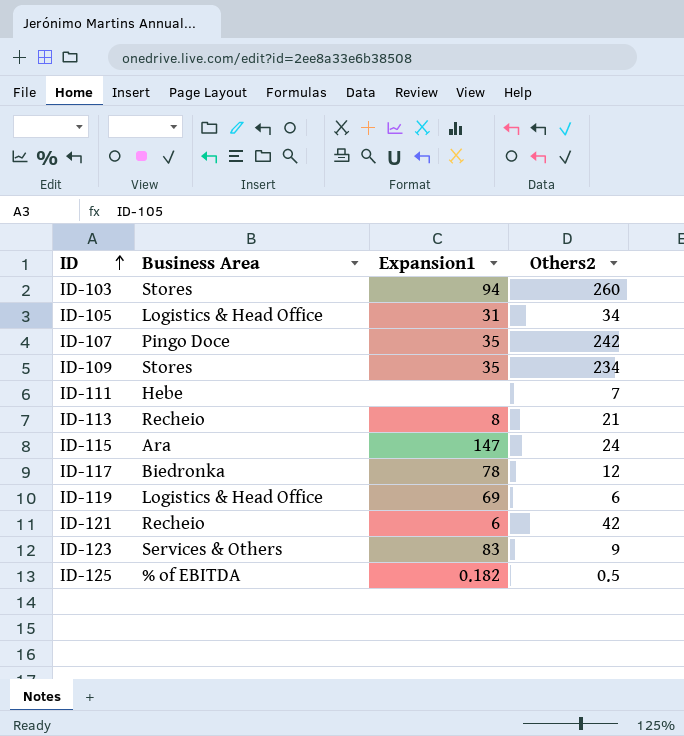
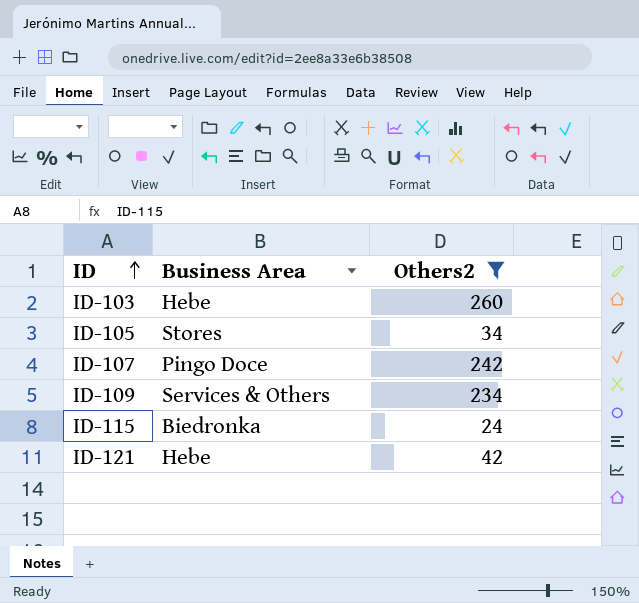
filter: none -> Others2 >= 24
column Expansion1 | position: 3 -> none
ID-103 | Business Area: Stores -> Hebe
ID-105 | Business Area: Logistics & Head Office -> Stores
ID-109 | Business Area: Stores -> Services & Others
ID-115 | Business Area: Ara -> Biedronka
ID-121 | Business Area: Recheio -> Hebe

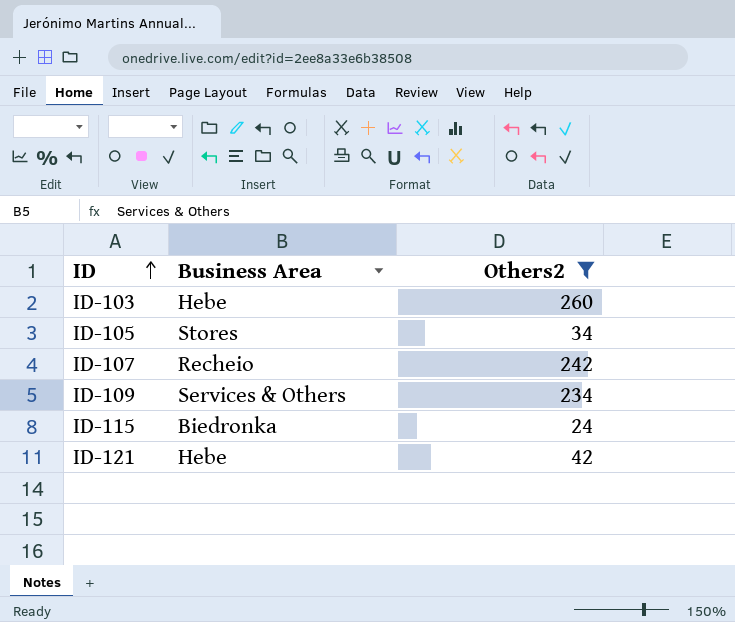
ID-107 | Business Area: Pingo Doce -> Recheio

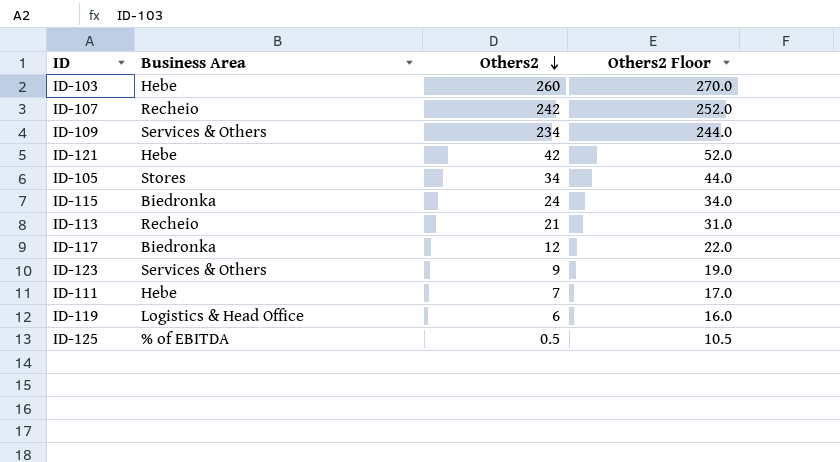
filter: Others2 >= 24 -> none
row order: ID ascending -> Others2 descending
column Others2 Floor | formula: none -> [Others2] + 10

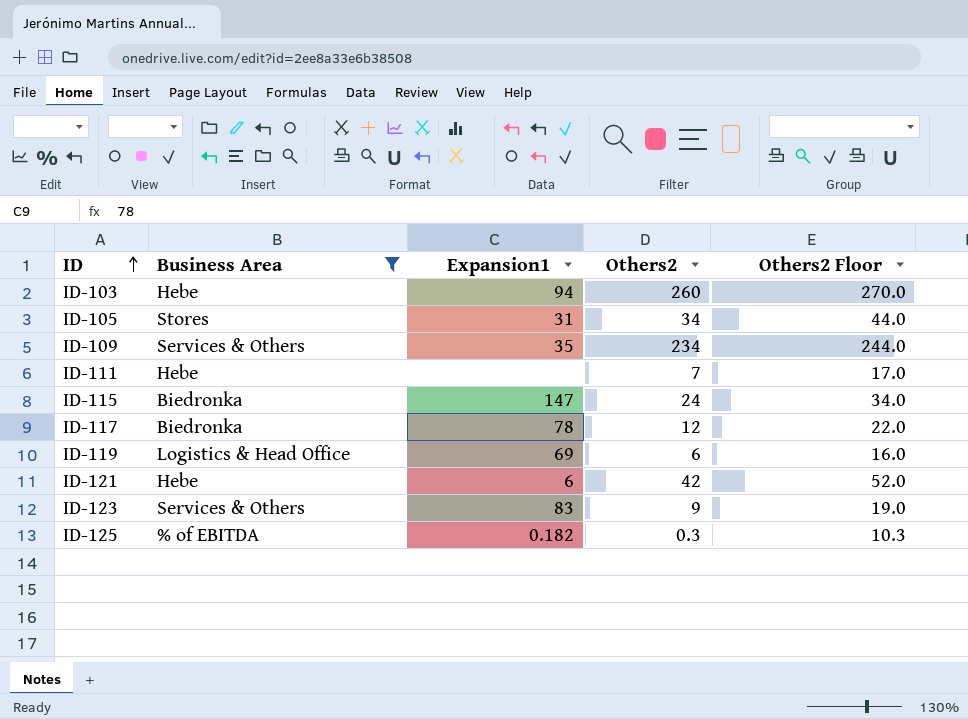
filter: none -> Business Area != Recheio
row order: Others2 descending -> ID ascending
column Expansion1 | position: none -> 3
ID-125 | Others2: 0.5 -> 0.3
ID-125 | Others2 Floor: 10.5 -> 10.3

